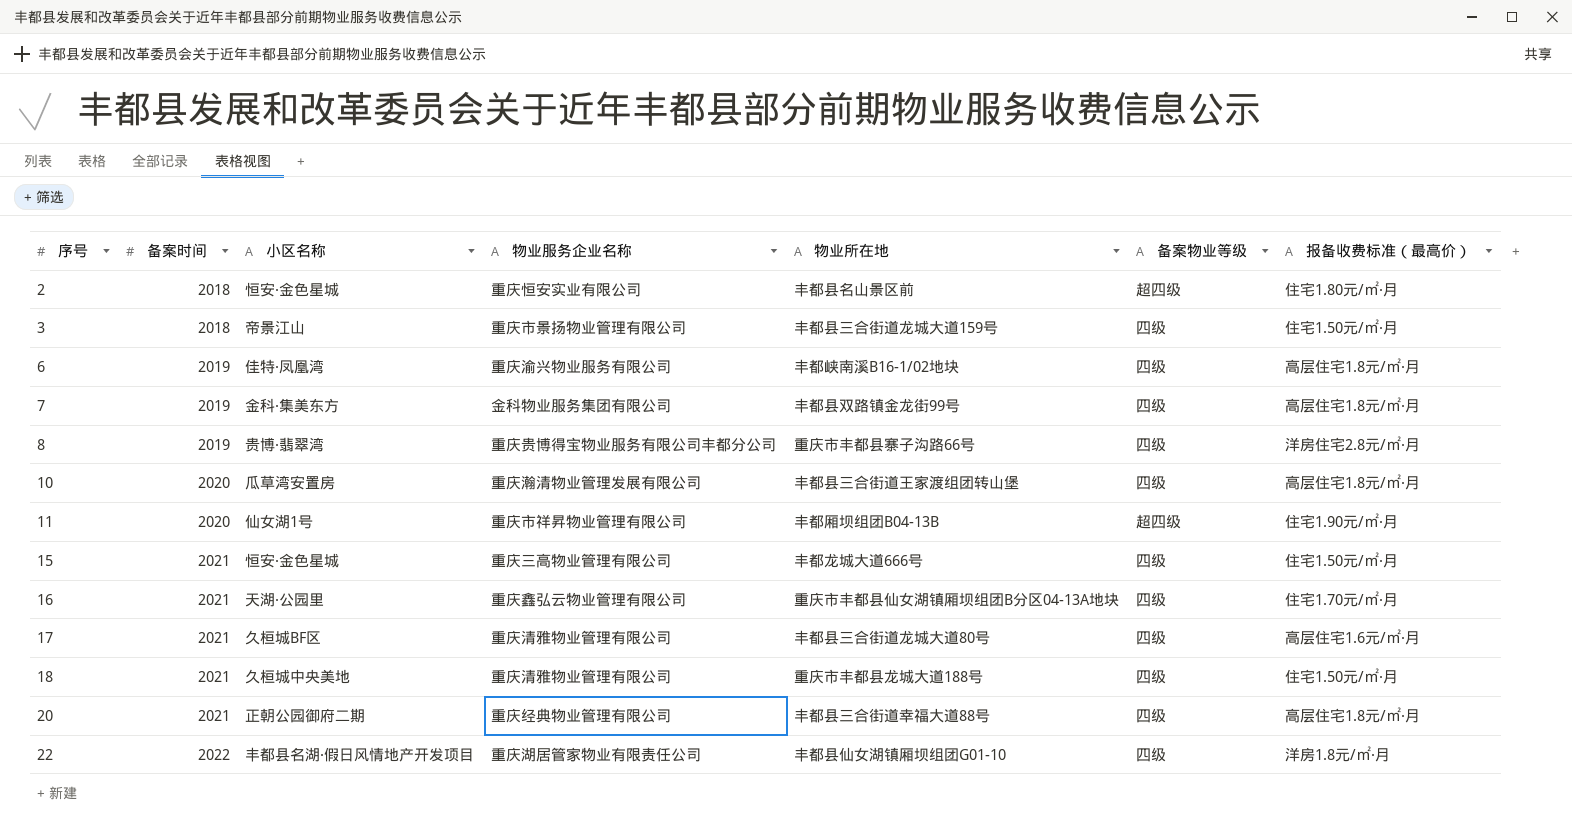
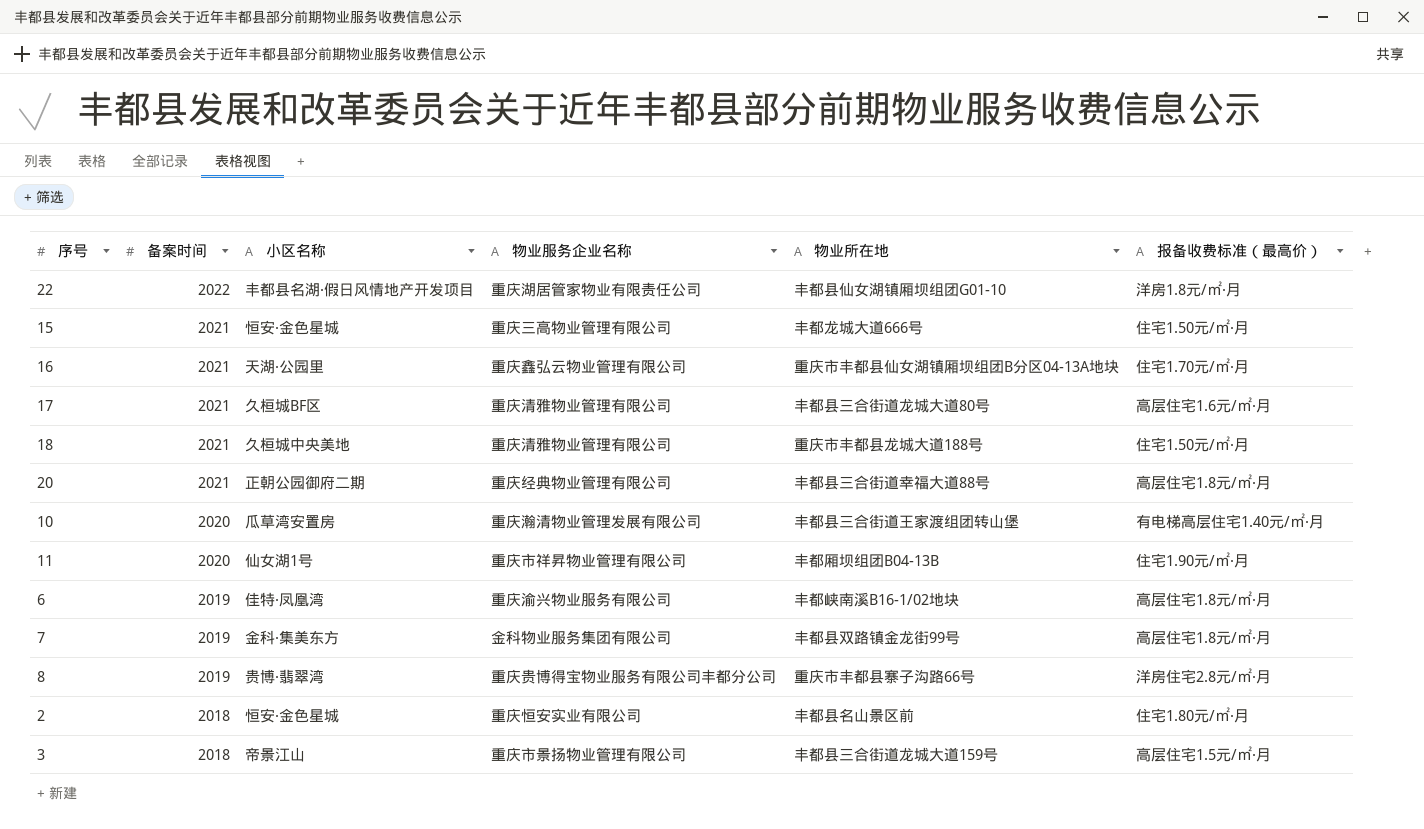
row order: 序号 ascending -> 备案时间 descending
column 备案物业等级 | position: 6 -> none
10 | 报备收费标准（最高价）: 高层住宅1.8元/㎡·月 -> 有电梯高层住宅1.40元/㎡·月
3 | 报备收费标准（最高价）: 住宅1.50元/㎡·月 -> 高层住宅1.5元/㎡·月

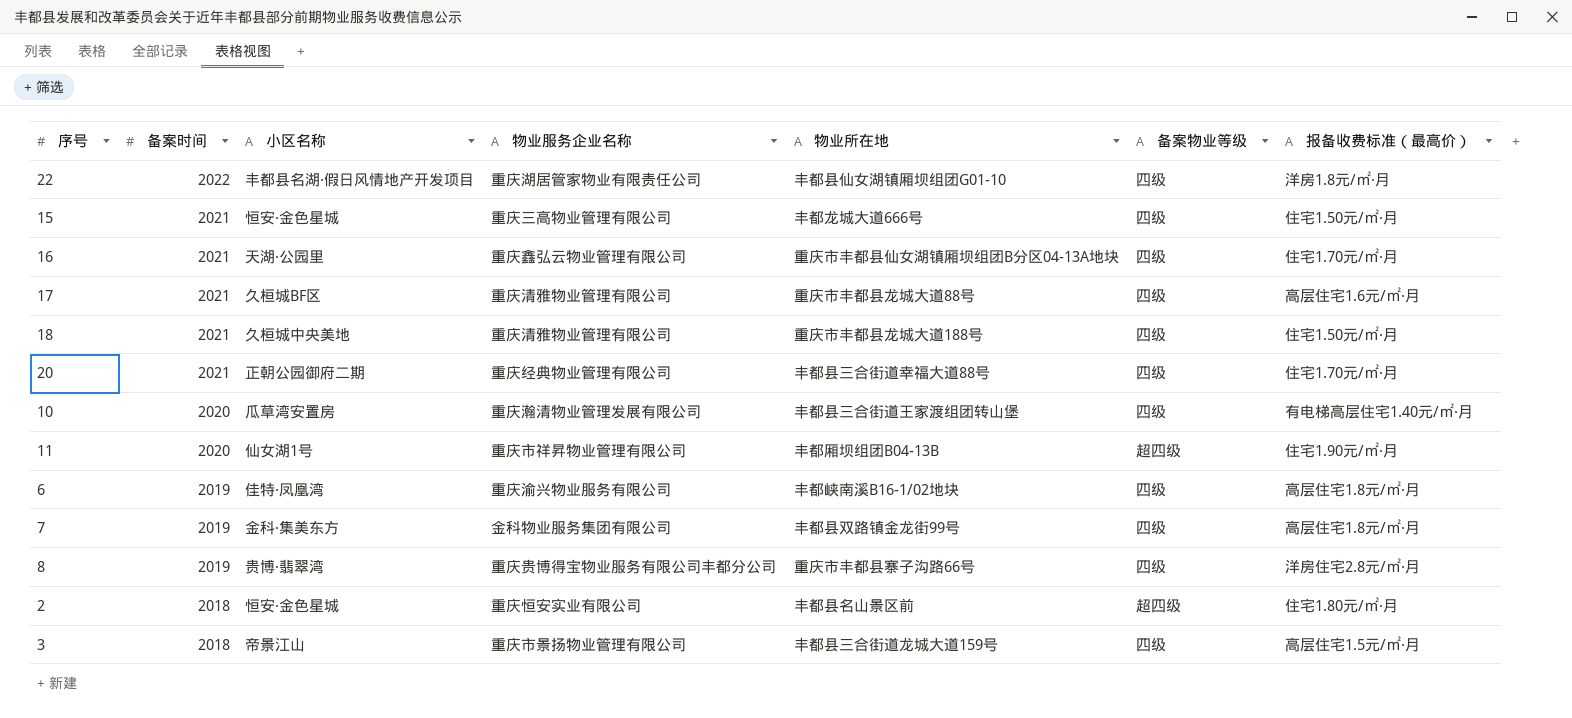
column 备案物业等级 | position: none -> 6
17 | 物业所在地: 丰都县三合街道龙城大道80号 -> 重庆市丰都县龙城大道88号
20 | 报备收费标准（最高价）: 高层住宅1.8元/㎡·月 -> 住宅1.70元/㎡·月

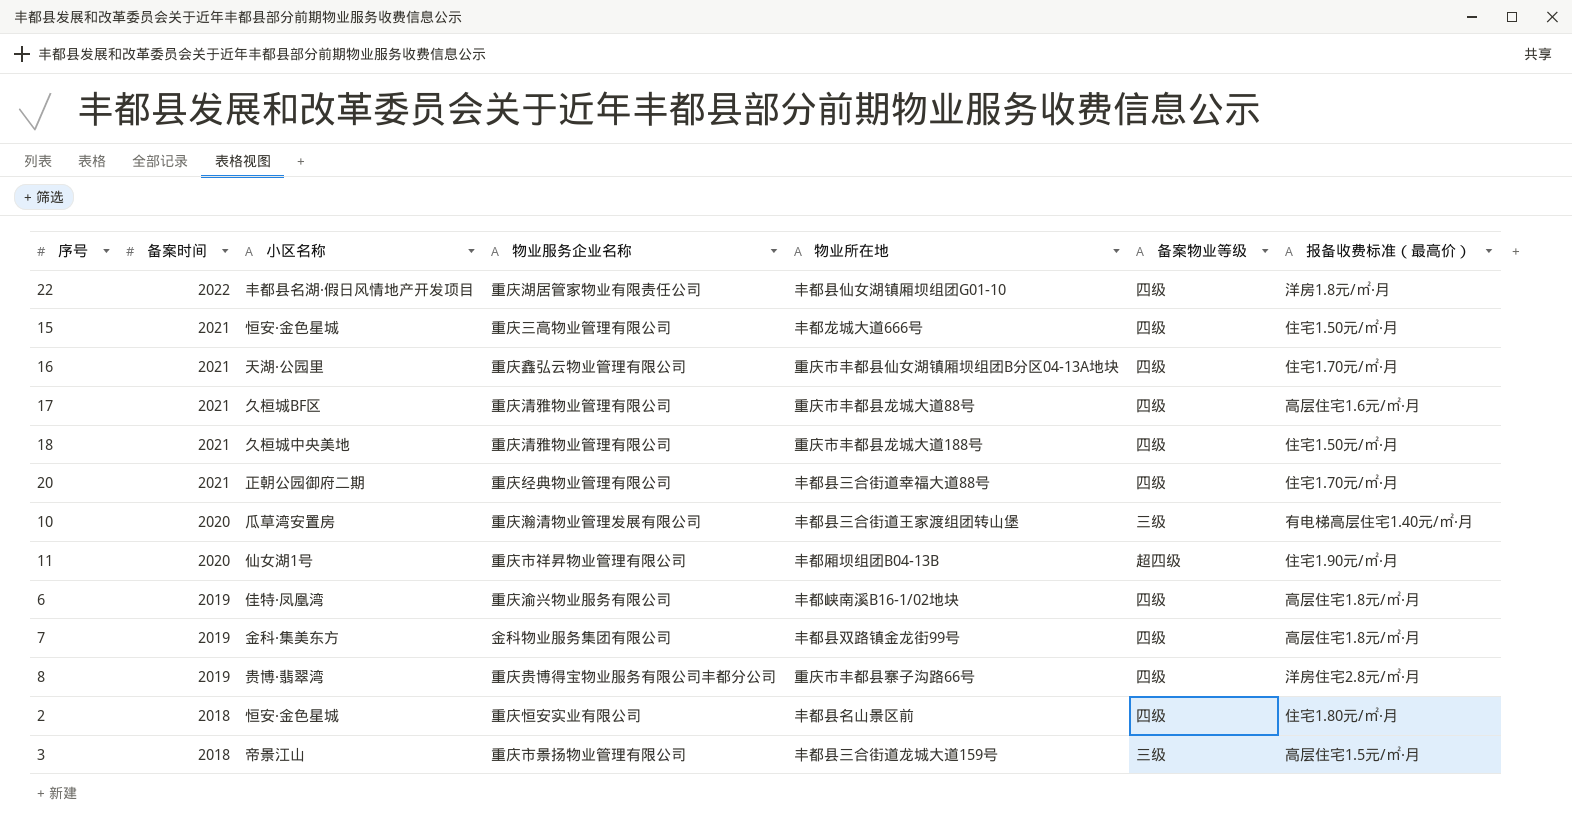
10 | 备案物业等级: 四级 -> 三级
2 | 备案物业等级: 超四级 -> 四级
3 | 备案物业等级: 四级 -> 三级

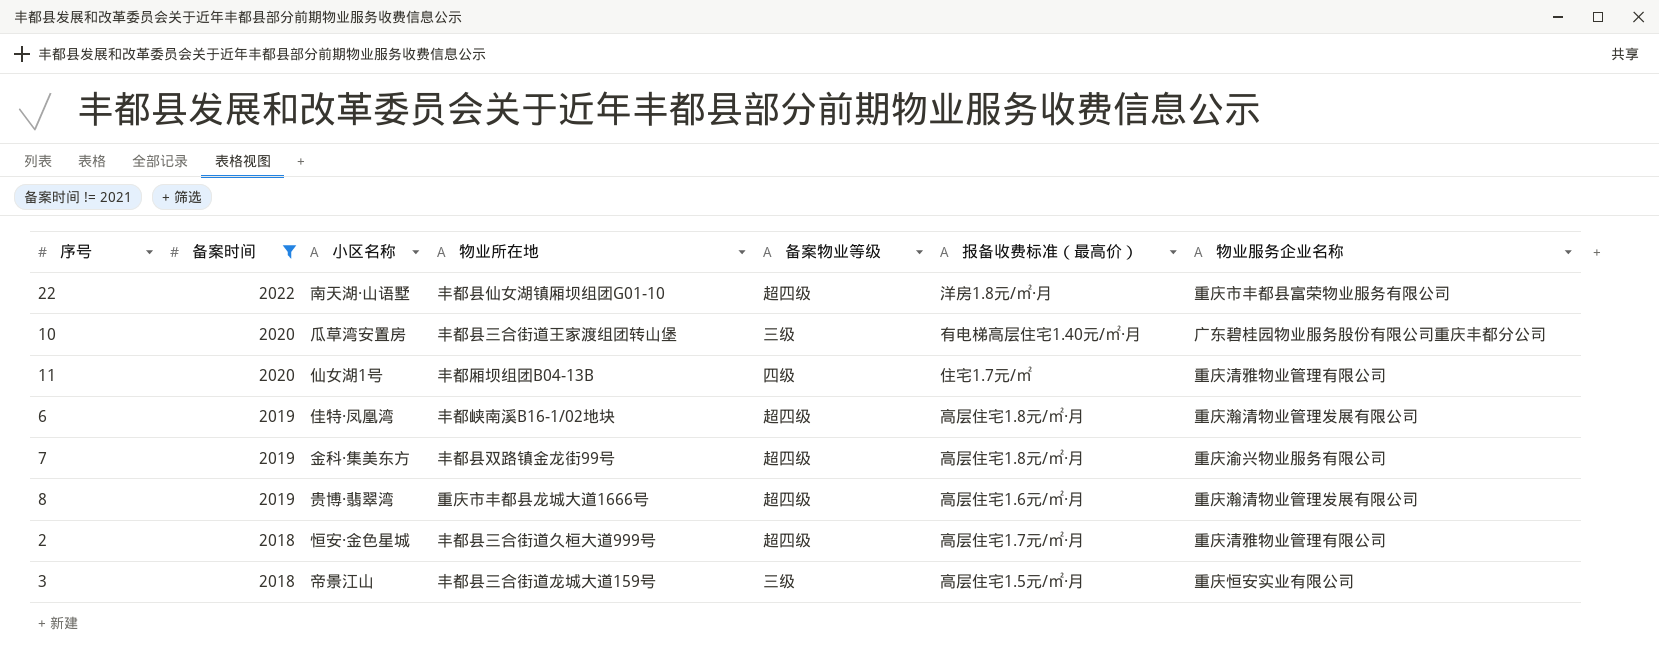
filter: none -> 备案时间 != 2021
column 物业服务企业名称 | position: 4 -> 7
22 | 小区名称: 丰都县名湖·假日风情地产开发项目 -> 南天湖·山语墅
22 | 备案物业等级: 四级 -> 超四级
22 | 物业服务企业名称: 重庆湖居管家物业有限责任公司 -> 重庆市丰都县富荣物业服务有限公司
10 | 物业服务企业名称: 重庆瀚清物业管理发展有限公司 -> 广东碧桂园物业服务股份有限公司重庆丰都分公司
11 | 备案物业等级: 超四级 -> 四级
11 | 报备收费标准（最高价）: 住宅1.90元/㎡·月 -> 住宅1.7元/㎡
11 | 物业服务企业名称: 重庆市祥昇物业管理有限公司 -> 重庆清雅物业管理有限公司
6 | 备案物业等级: 四级 -> 超四级
6 | 物业服务企业名称: 重庆渝兴物业服务有限公司 -> 重庆瀚清物业管理发展有限公司
7 | 备案物业等级: 四级 -> 超四级
7 | 物业服务企业名称: 金科物业服务集团有限公司 -> 重庆渝兴物业服务有限公司
8 | 物业所在地: 重庆市丰都县寨子沟路66号 -> 重庆市丰都县龙城大道1666号
8 | 备案物业等级: 四级 -> 超四级
8 | 报备收费标准（最高价）: 洋房住宅2.8元/㎡·月 -> 高层住宅1.6元/㎡·月
8 | 物业服务企业名称: 重庆贵博得宝物业服务有限公司丰都分公司 -> 重庆瀚清物业管理发展有限公司
2 | 物业所在地: 丰都县名山景区前 -> 丰都县三合街道久桓大道999号
2 | 备案物业等级: 四级 -> 超四级
2 | 报备收费标准（最高价）: 住宅1.80元/㎡·月 -> 高层住宅1.7元/㎡·月
2 | 物业服务企业名称: 重庆恒安实业有限公司 -> 重庆清雅物业管理有限公司
3 | 物业服务企业名称: 重庆市景扬物业管理有限公司 -> 重庆恒安实业有限公司

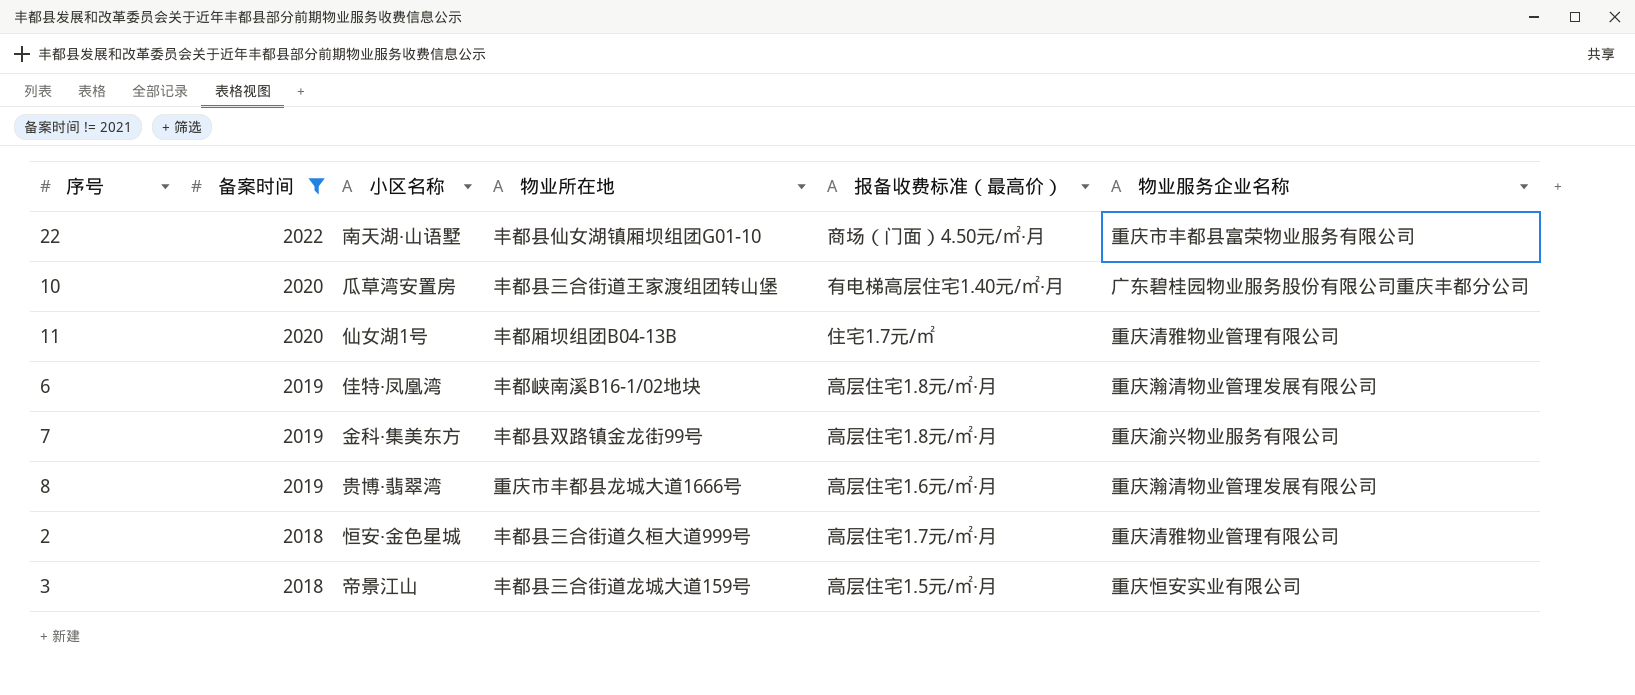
column 备案物业等级 | position: 5 -> none
22 | 报备收费标准（最高价）: 洋房1.8元/㎡·月 -> 商场（门面）4.50元/㎡·月

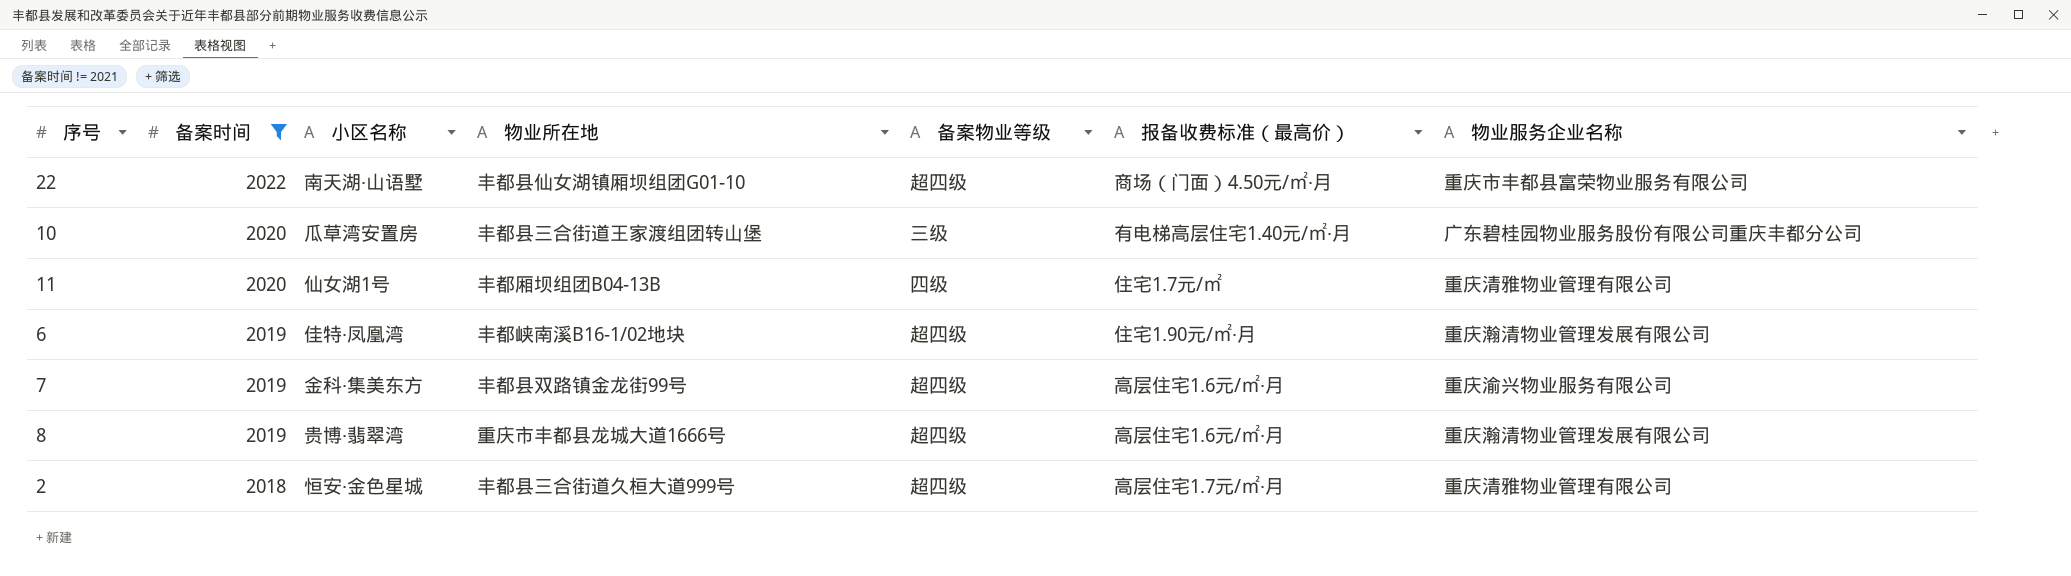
column 备案物业等级 | position: none -> 5
row 3: 2018 | 帝景江山 | 丰都县三合街道龙城大道159号 | 高层住宅1.5元/㎡·月 | 重庆恒安实业有限公司 -> none
6 | 报备收费标准（最高价）: 高层住宅1.8元/㎡·月 -> 住宅1.90元/㎡·月
7 | 报备收费标准（最高价）: 高层住宅1.8元/㎡·月 -> 高层住宅1.6元/㎡·月

